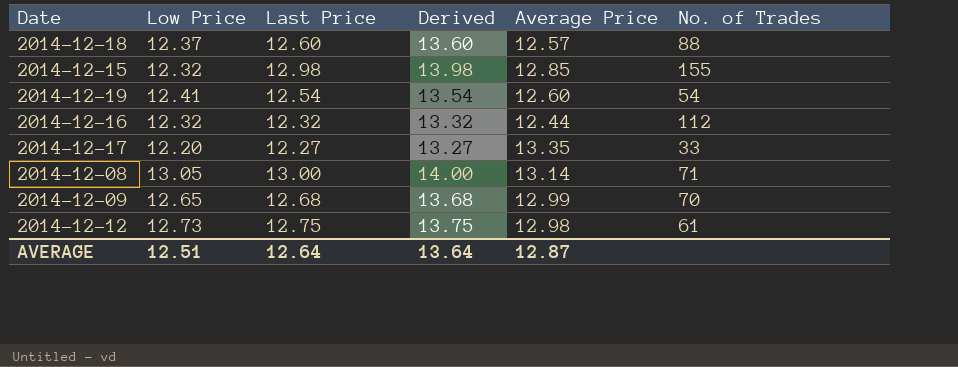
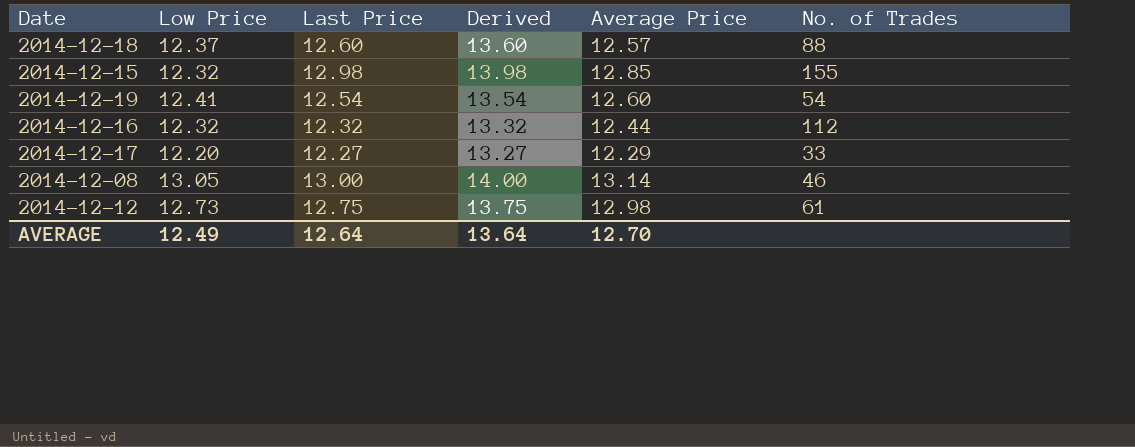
row 2014-12-09: 12.65 | 12.68 | 13.68 | 12.99 | 70 -> none
2014-12-17 | Average Price: 13.35 -> 12.29
2014-12-08 | No. of Trades: 71 -> 46
AVERAGE | Low Price: 12.51 -> 12.49
AVERAGE | Average Price: 12.87 -> 12.70

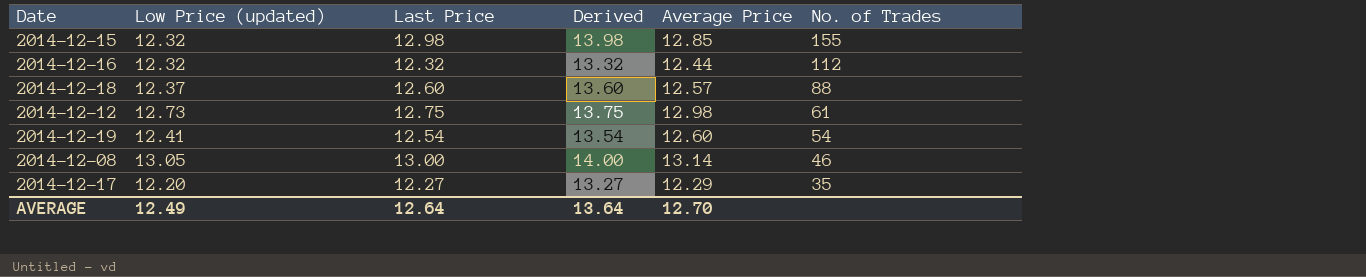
row order: none -> No. of Trades descending
column name: Low Price -> Low Price (updated)
2014-12-17 | No. of Trades: 33 -> 35

